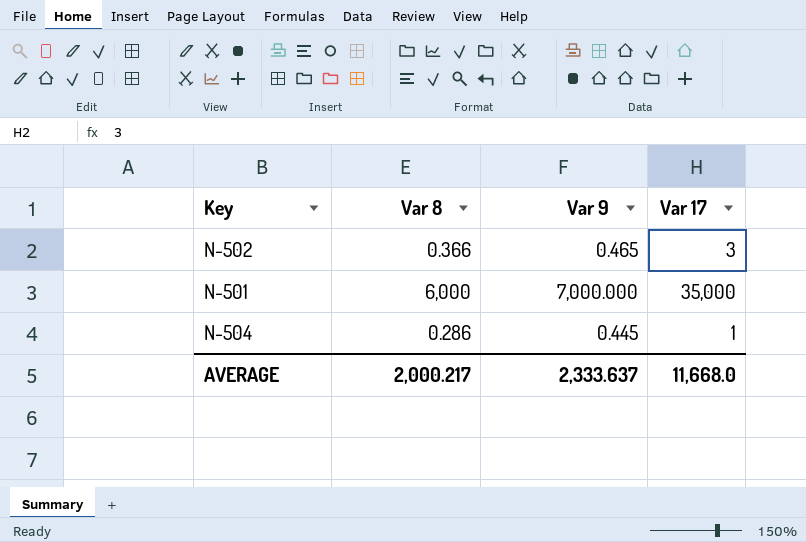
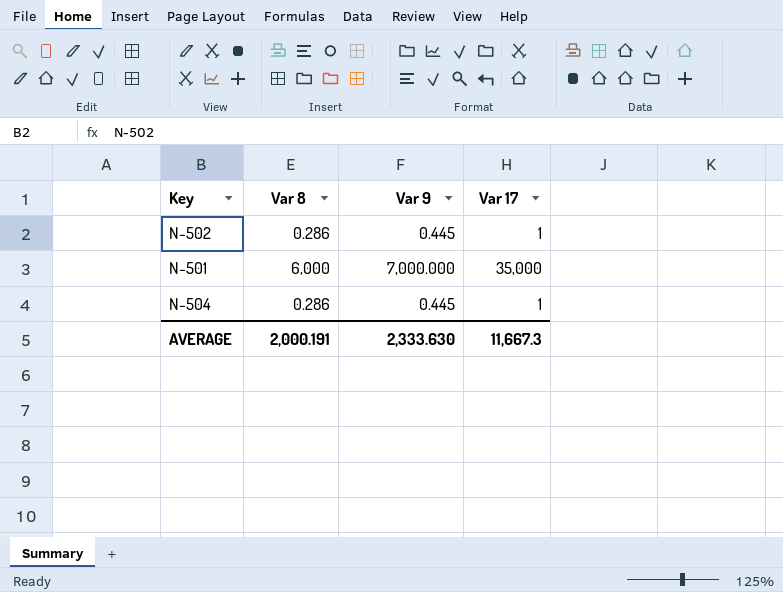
N-502 | Var 8: 0.366 -> 0.286
N-502 | Var 9: 0.465 -> 0.445
N-502 | Var 17: 3 -> 1
AVERAGE | Var 8: 2,000.217 -> 2,000.191
AVERAGE | Var 9: 2,333.637 -> 2,333.630
AVERAGE | Var 17: 11,668.0 -> 11,667.3

